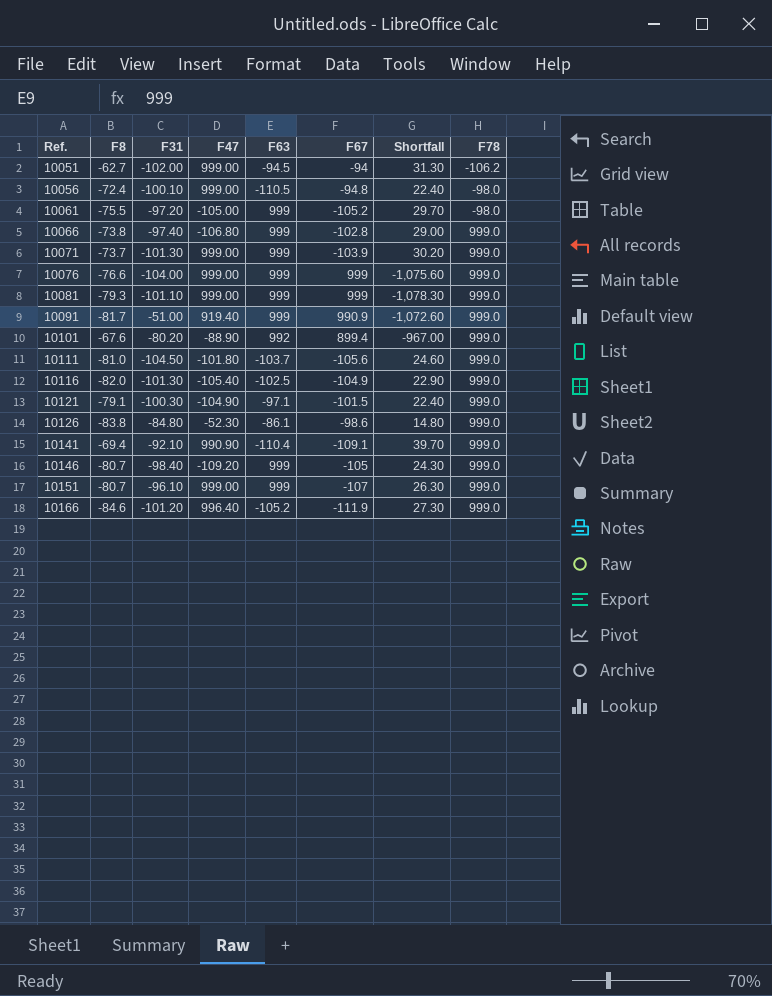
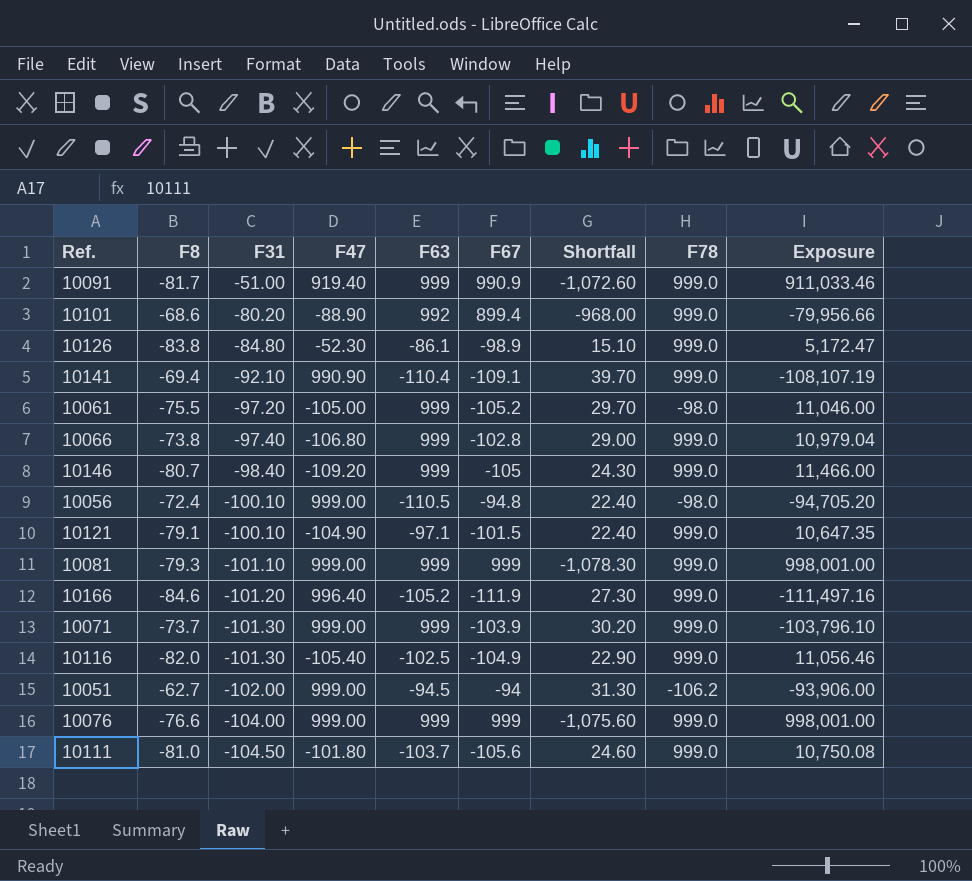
row order: Ref. ascending -> F31 descending
column Exposure | formula: none -> [F47] * [F67]
row 10151: -80.7 | -96.10 | 999.00 | 999 | -107 | 26.30 | 999.0 -> none
10101 | F8: -67.6 -> -68.6
10101 | Shortfall: -967.00 -> -968.00
10126 | F67: -98.6 -> -98.9
10126 | Shortfall: 14.80 -> 15.10
10121 | F31: -100.30 -> -100.10

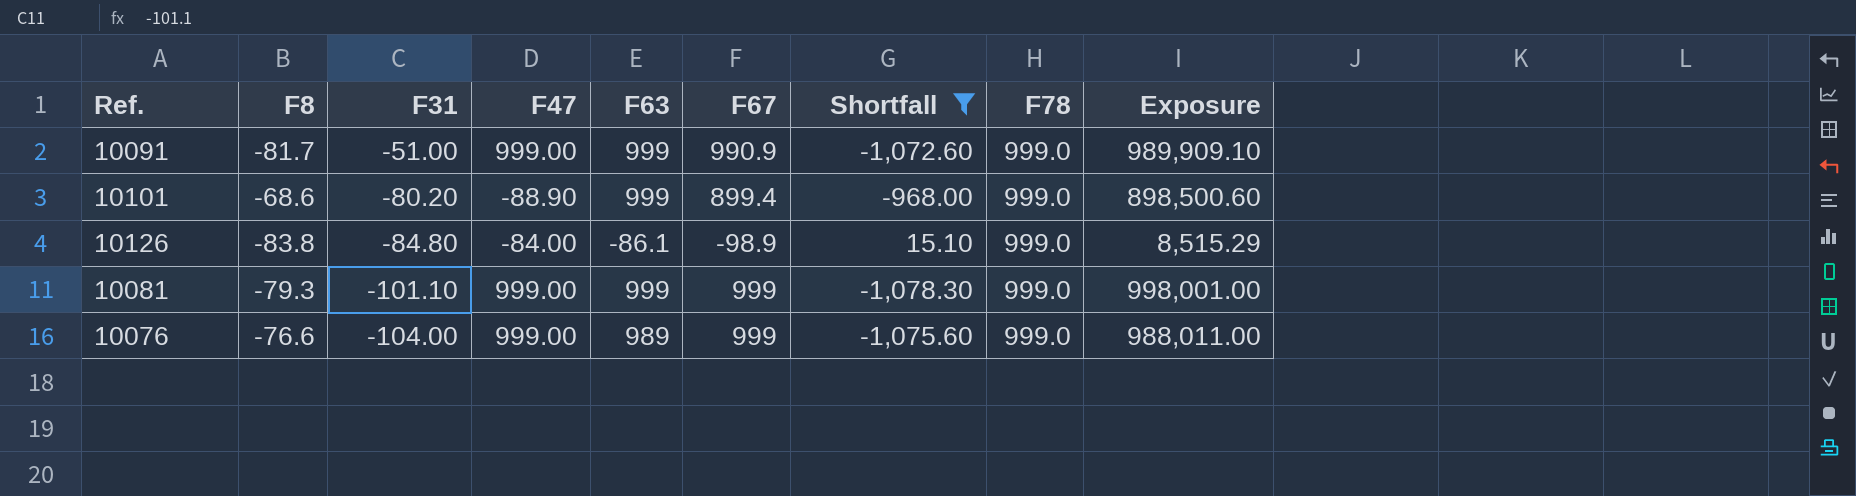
filter: none -> Shortfall <= 15.10
column Exposure | formula: [F47] * [F67] -> [F63] * [F67]
10091 | F47: 919.40 -> 999.00
10101 | F63: 992 -> 999
10126 | F47: -52.30 -> -84.00
10076 | F63: 999 -> 989

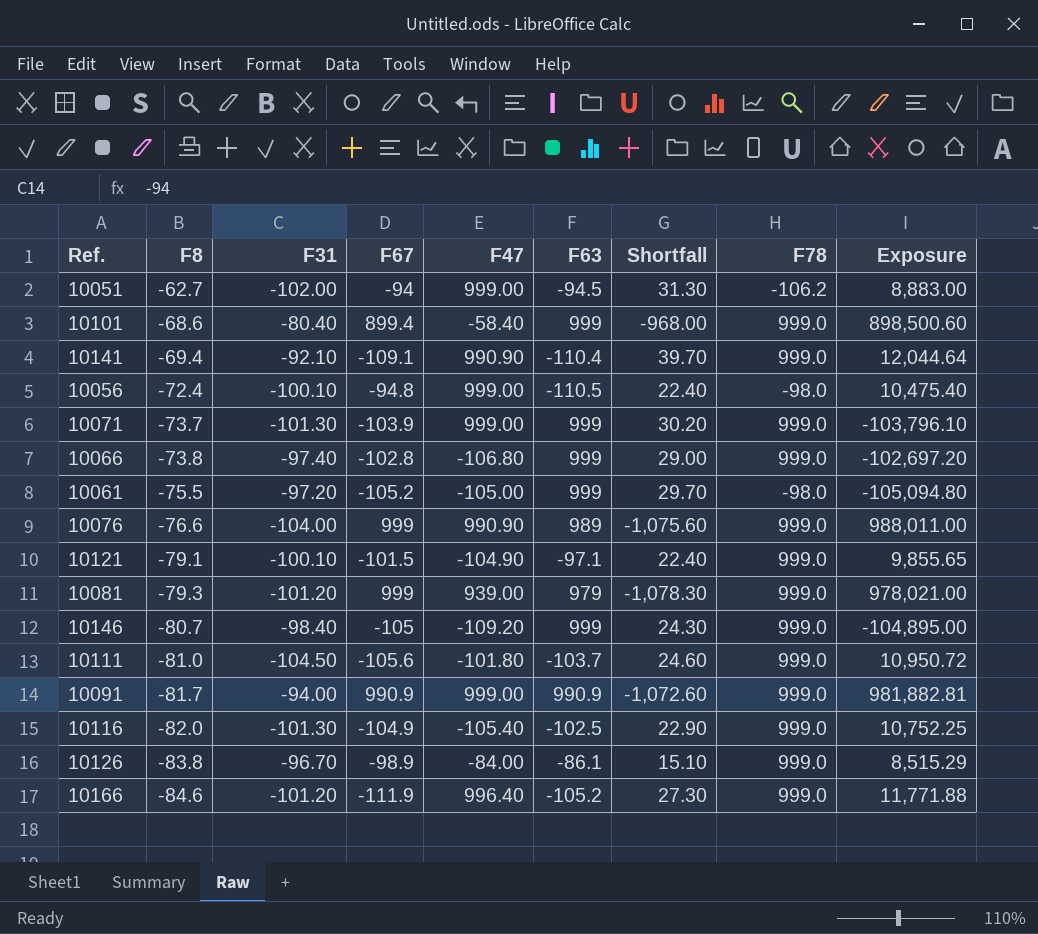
filter: Shortfall <= 15.10 -> none
row order: F31 descending -> F8 descending
column F67 | position: 6 -> 4
10101 | F31: -80.20 -> -80.40
10101 | F47: -88.90 -> -58.40
10076 | F47: 999.00 -> 990.90
10081 | F31: -101.10 -> -101.20
10081 | F47: 999.00 -> 939.00
10081 | F63: 999 -> 979
10081 | Exposure: 998,001.00 -> 978,021.00
10091 | F31: -51.00 -> -94.00
10091 | F63: 999 -> 990.9
10091 | Exposure: 989,909.10 -> 981,882.81
10126 | F31: -84.80 -> -96.70

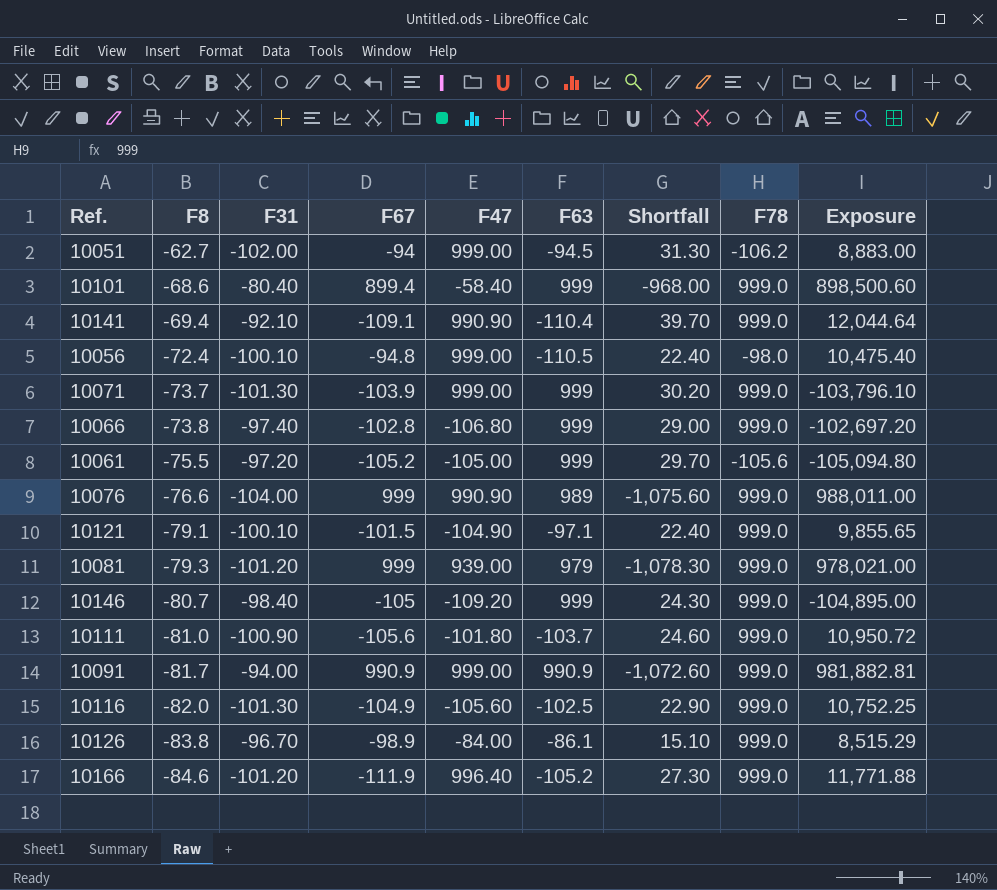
10061 | F78: -98.0 -> -105.6
10111 | F31: -104.50 -> -100.90
10116 | F47: -105.40 -> -105.60

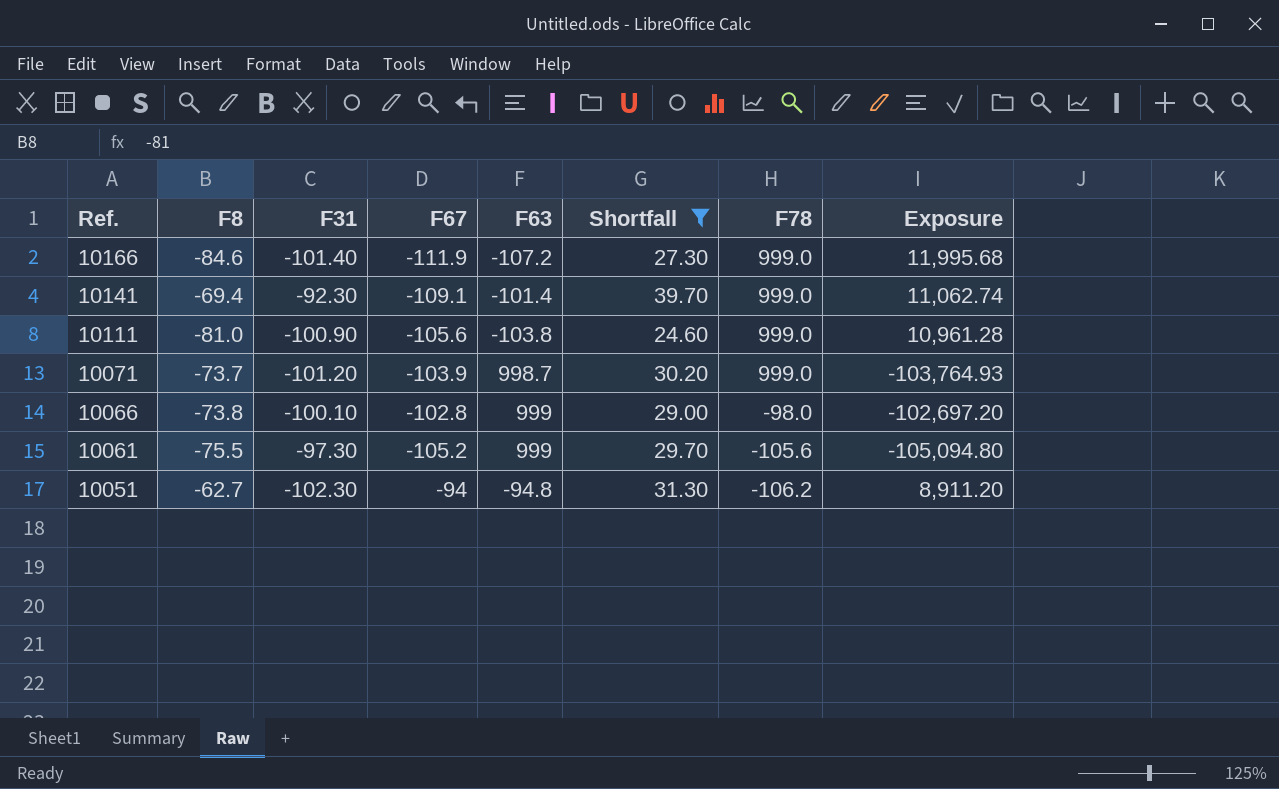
filter: none -> Shortfall >= 24.60
row order: F8 descending -> Ref. descending
column F47 | position: 5 -> none
10166 | F31: -101.20 -> -101.40
10166 | F63: -105.2 -> -107.2
10166 | Exposure: 11,771.88 -> 11,995.68
10141 | F31: -92.10 -> -92.30
10141 | F63: -110.4 -> -101.4
10141 | Exposure: 12,044.64 -> 11,062.74
10111 | F63: -103.7 -> -103.8
10111 | Exposure: 10,950.72 -> 10,961.28
10071 | F31: -101.30 -> -101.20
10071 | F63: 999 -> 998.7
10071 | Exposure: -103,796.10 -> -103,764.93
10066 | F31: -97.40 -> -100.10
10066 | F78: 999.0 -> -98.0
10061 | F31: -97.20 -> -97.30
10051 | F31: -102.00 -> -102.30
10051 | F63: -94.5 -> -94.8
10051 | Exposure: 8,883.00 -> 8,911.20

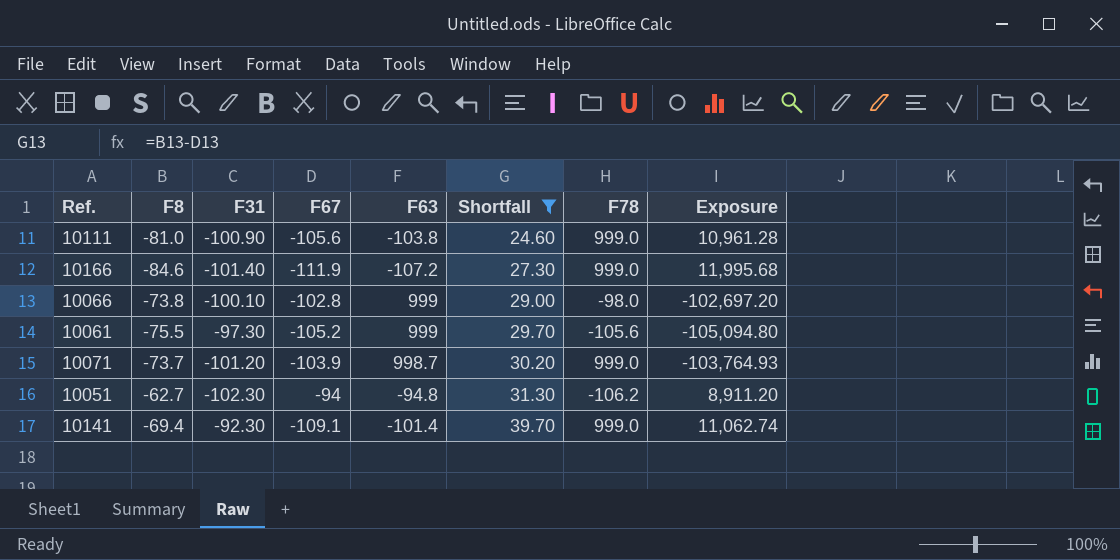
row order: Ref. descending -> Shortfall ascending

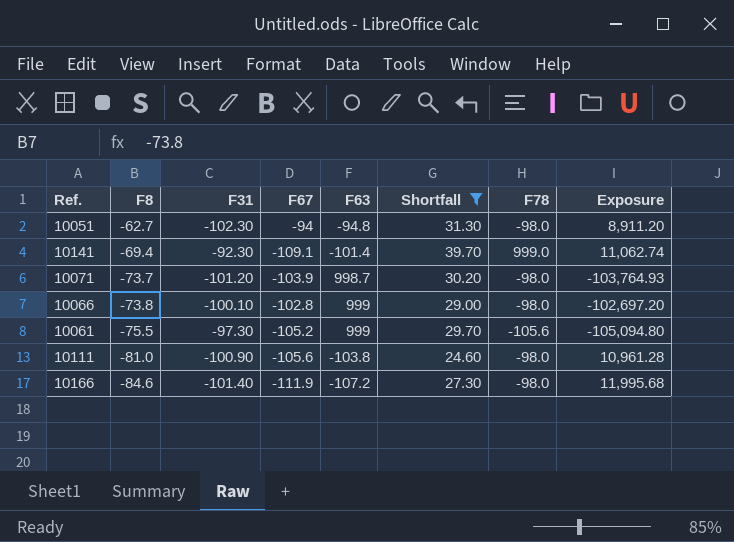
row order: Shortfall ascending -> F8 descending
10051 | F78: -106.2 -> -98.0
10071 | F78: 999.0 -> -98.0
10111 | F78: 999.0 -> -98.0
10166 | F78: 999.0 -> -98.0

